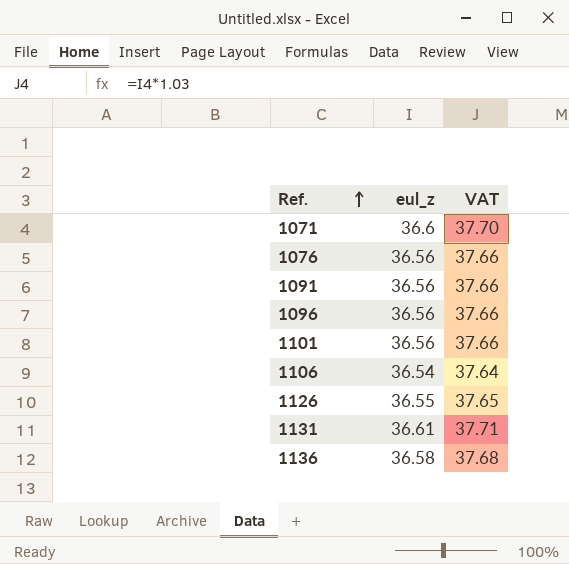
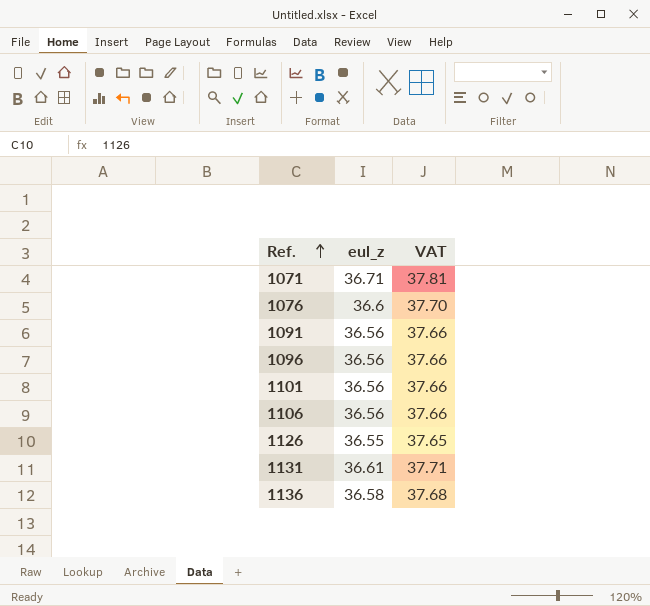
1071 | eul_z: 36.6 -> 36.71
1071 | VAT: 37.70 -> 37.81
1076 | eul_z: 36.56 -> 36.6
1076 | VAT: 37.66 -> 37.70
1106 | eul_z: 36.54 -> 36.56
1106 | VAT: 37.64 -> 37.66

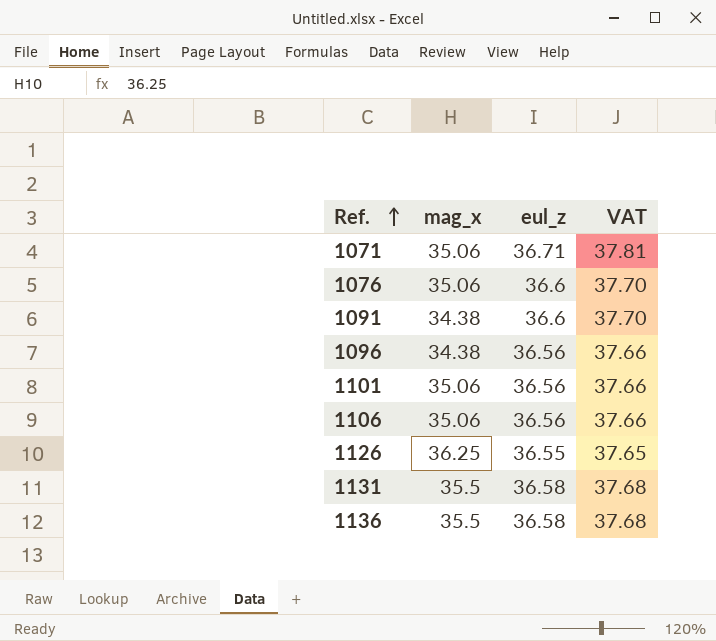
column mag_x | position: none -> 2
1091 | eul_z: 36.56 -> 36.6
1091 | VAT: 37.66 -> 37.70
1131 | eul_z: 36.61 -> 36.58
1131 | VAT: 37.71 -> 37.68

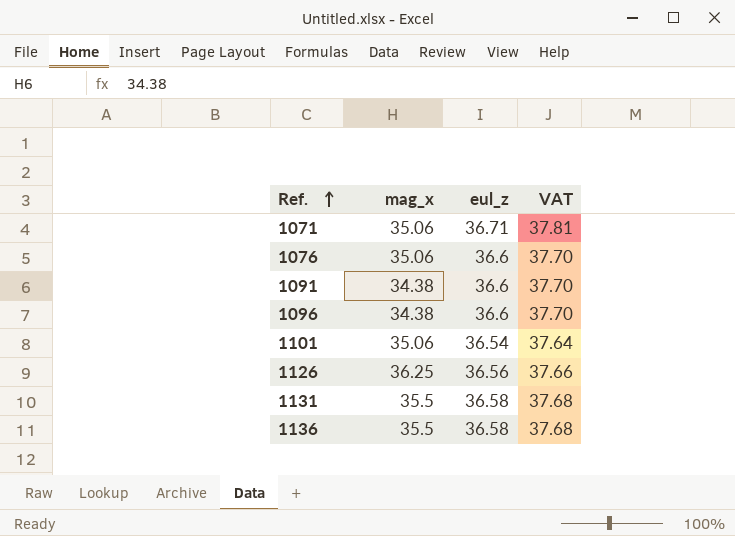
row 1106: 35.06 | 36.56 | 37.66 -> none
1096 | eul_z: 36.56 -> 36.6
1096 | VAT: 37.66 -> 37.70
1101 | eul_z: 36.56 -> 36.54
1101 | VAT: 37.66 -> 37.64
1126 | eul_z: 36.55 -> 36.56
1126 | VAT: 37.65 -> 37.66

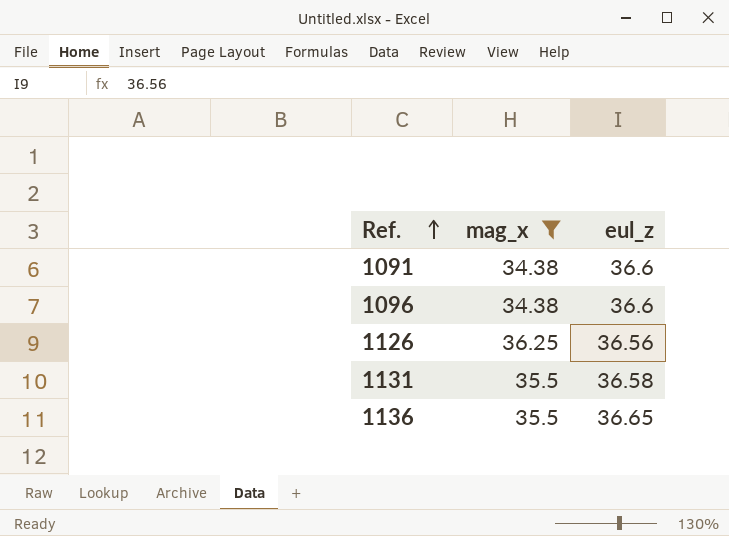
filter: none -> mag_x != 35.06
column VAT | formula: [eul_z] * 1.03 -> none
1136 | eul_z: 36.58 -> 36.65

